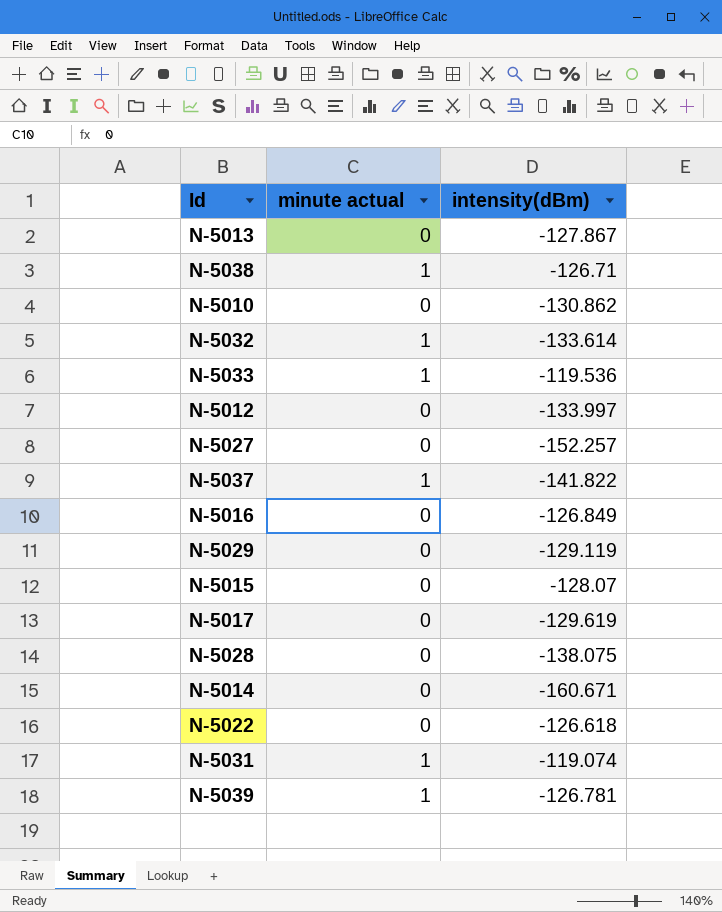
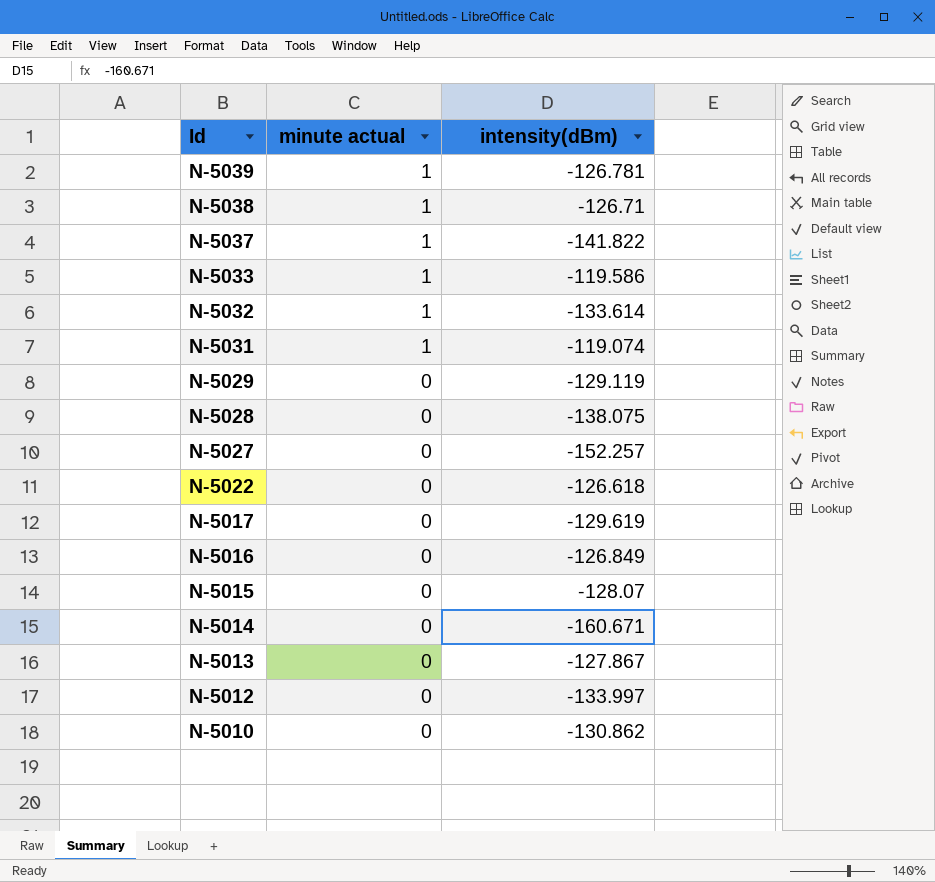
row order: none -> Id descending
N-5033 | intensity(dBm): -119.536 -> -119.586

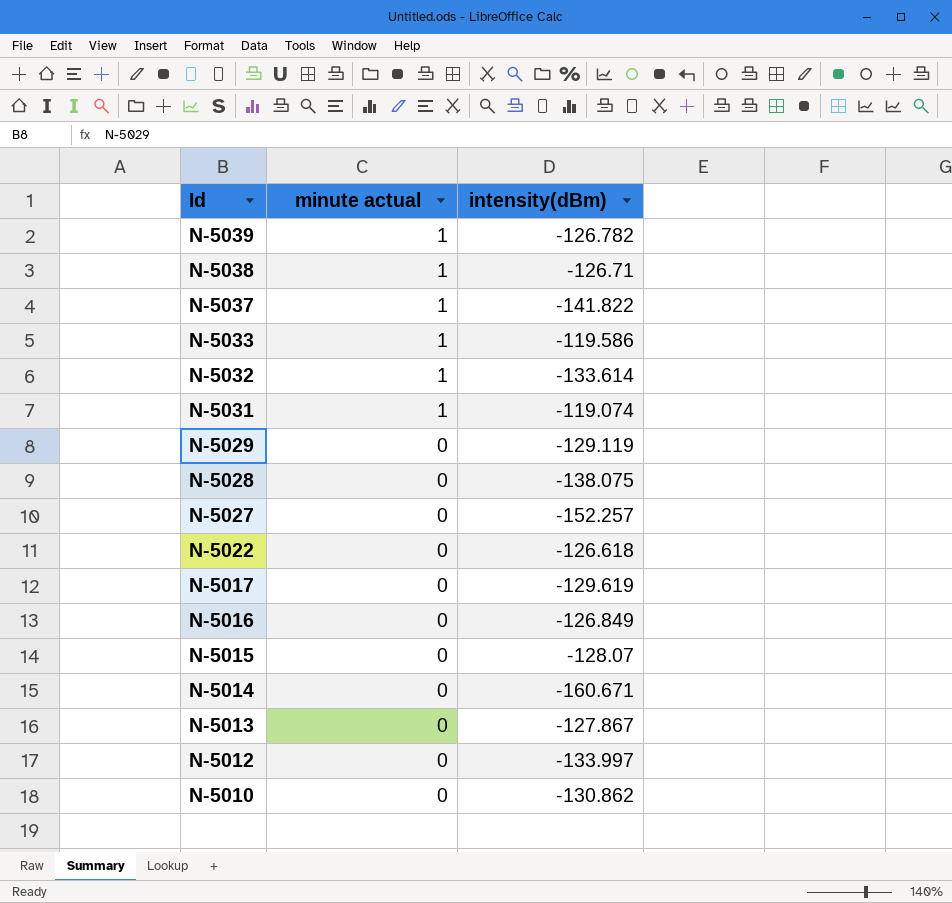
N-5039 | intensity(dBm): -126.781 -> -126.782

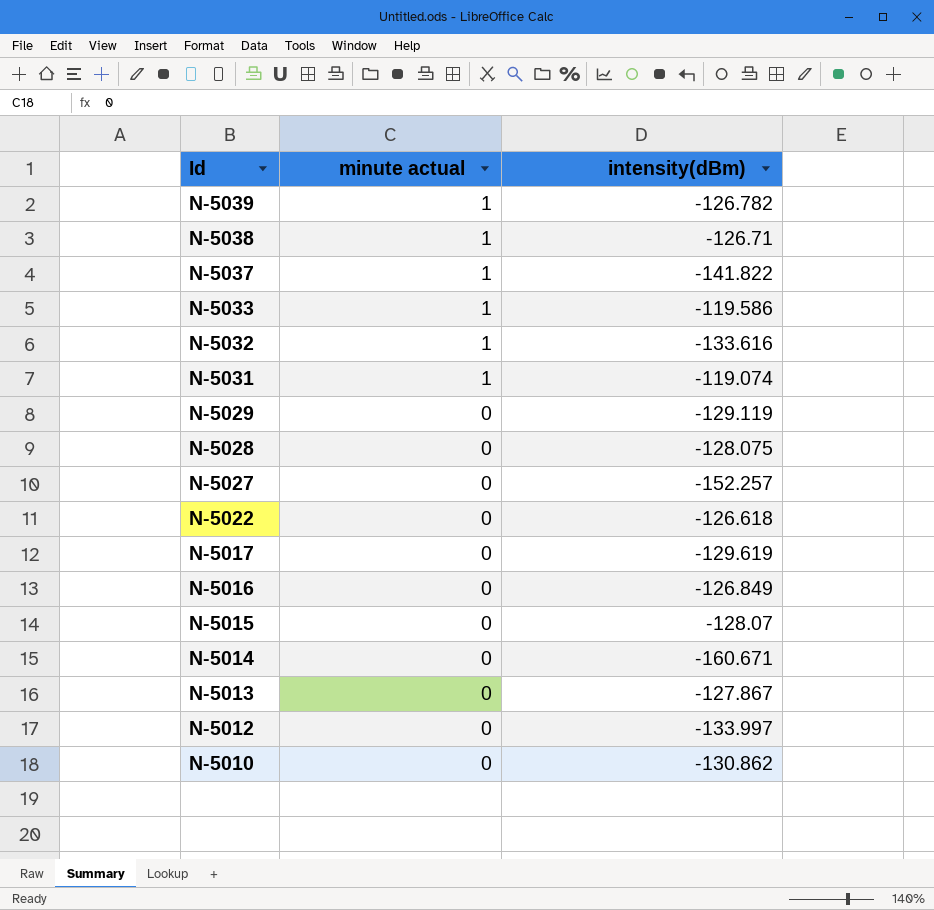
N-5032 | intensity(dBm): -133.614 -> -133.616
N-5028 | intensity(dBm): -138.075 -> -128.075

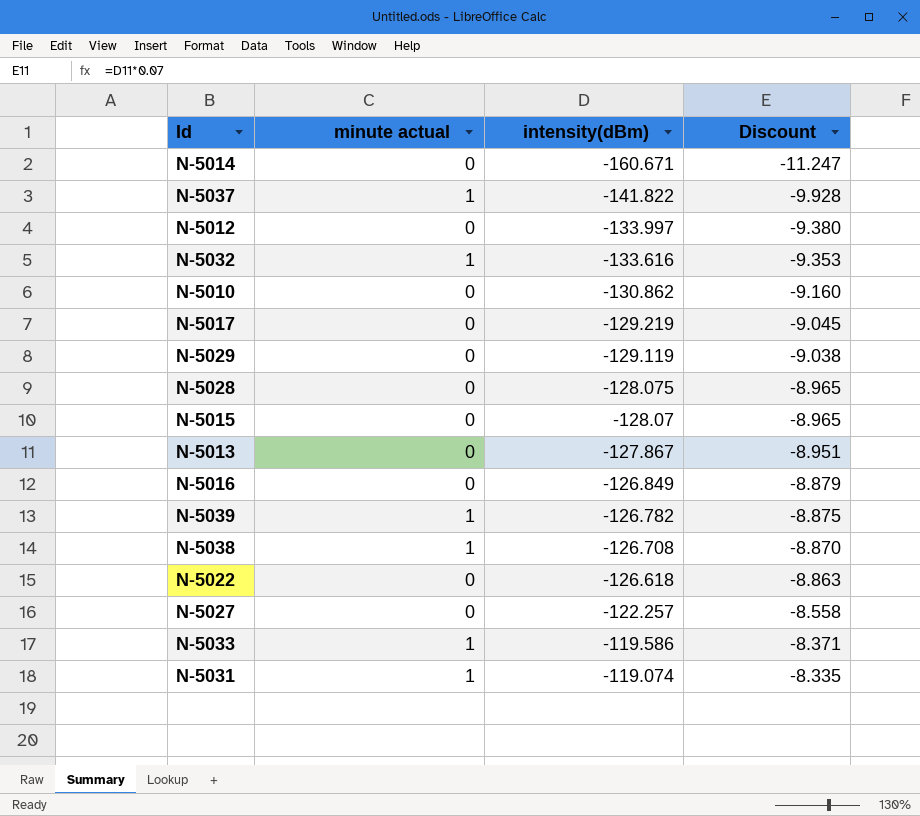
row order: Id descending -> intensity(dBm) ascending
column Discount | formula: none -> [intensity(dBm)] * 0.07
N-5017 | intensity(dBm): -129.619 -> -129.219
N-5038 | intensity(dBm): -126.71 -> -126.708
N-5027 | intensity(dBm): -152.257 -> -122.257

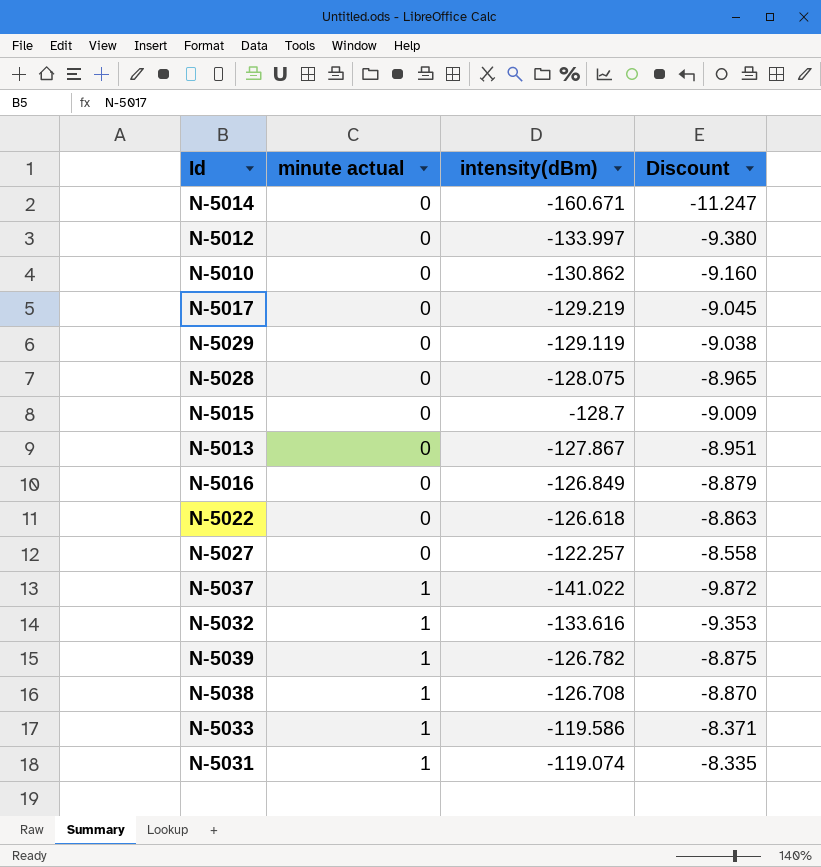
row order: intensity(dBm) ascending -> minute actual ascending
N-5015 | intensity(dBm): -128.07 -> -128.7
N-5015 | Discount: -8.965 -> -9.009
N-5037 | intensity(dBm): -141.822 -> -141.022
N-5037 | Discount: -9.928 -> -9.872

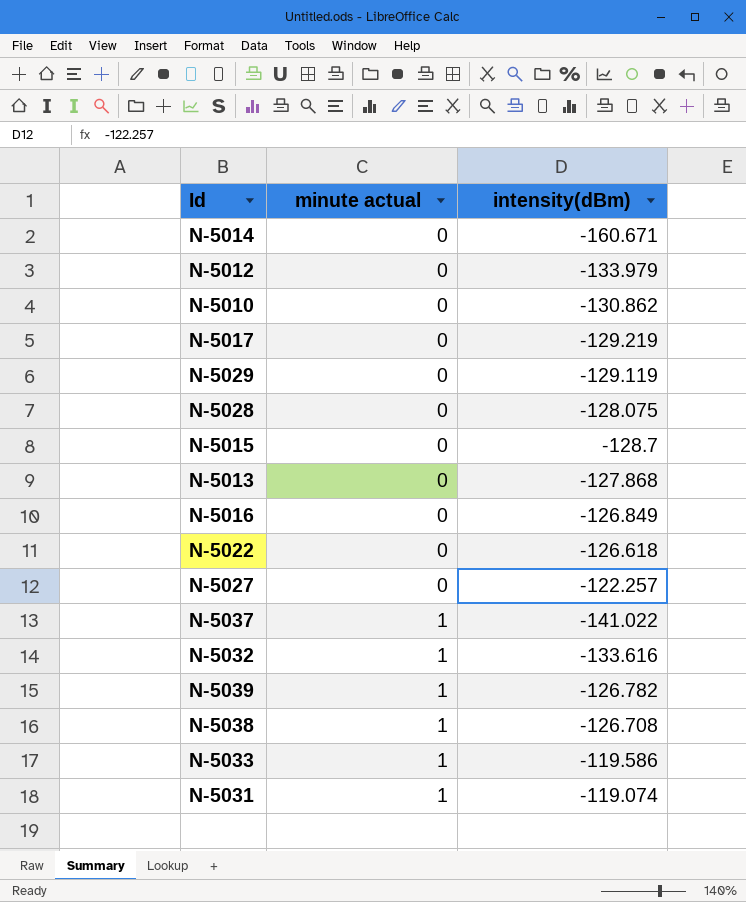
column Discount | formula: [intensity(dBm)] * 0.07 -> none
N-5012 | intensity(dBm): -133.997 -> -133.979
N-5013 | intensity(dBm): -127.867 -> -127.868

